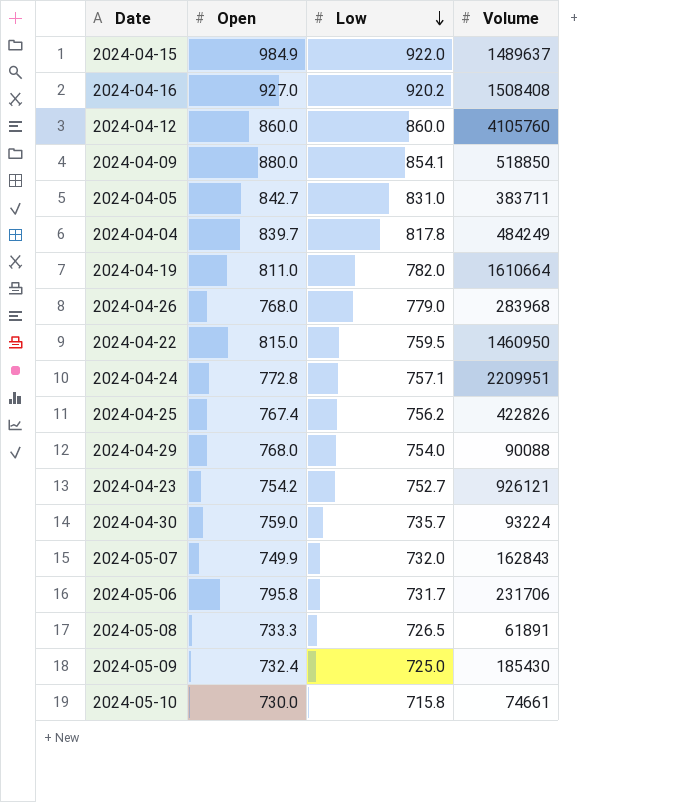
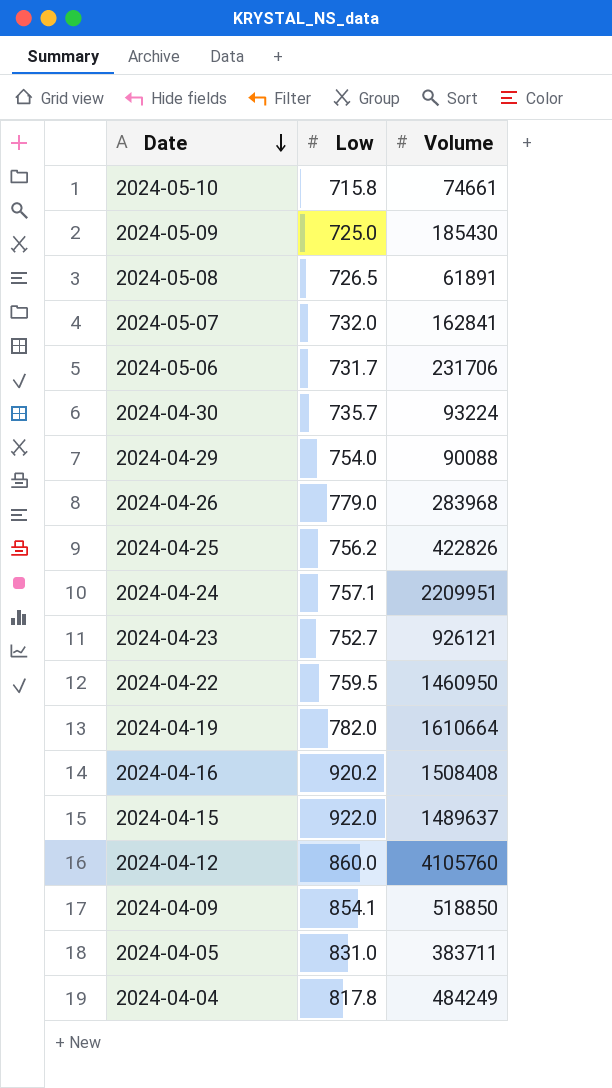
row order: Low descending -> Date descending
column Open | position: 2 -> none
2024-05-07 | Volume: 162843 -> 162841

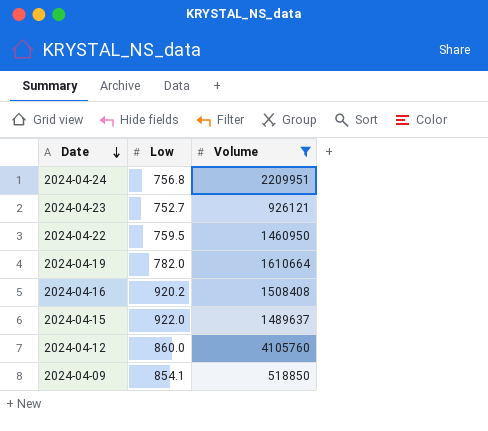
filter: none -> Volume >= 518850
2024-04-24 | Low: 757.1 -> 756.8

